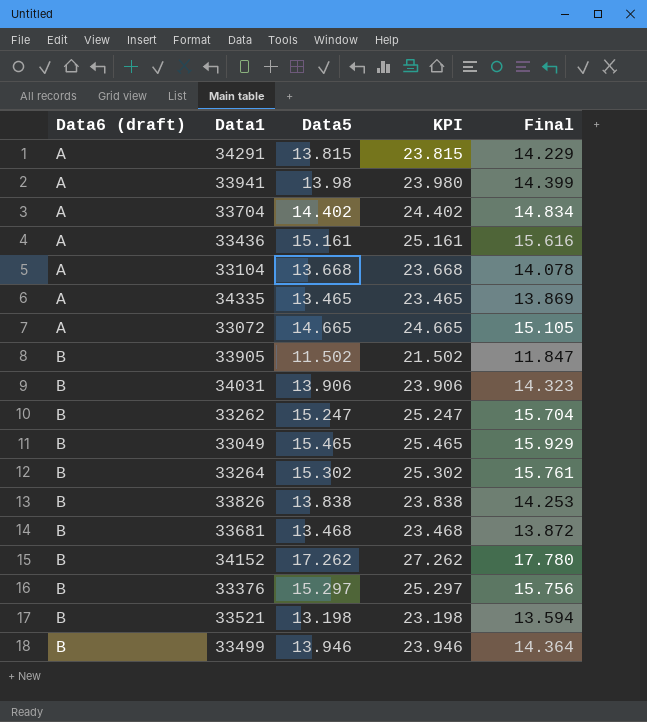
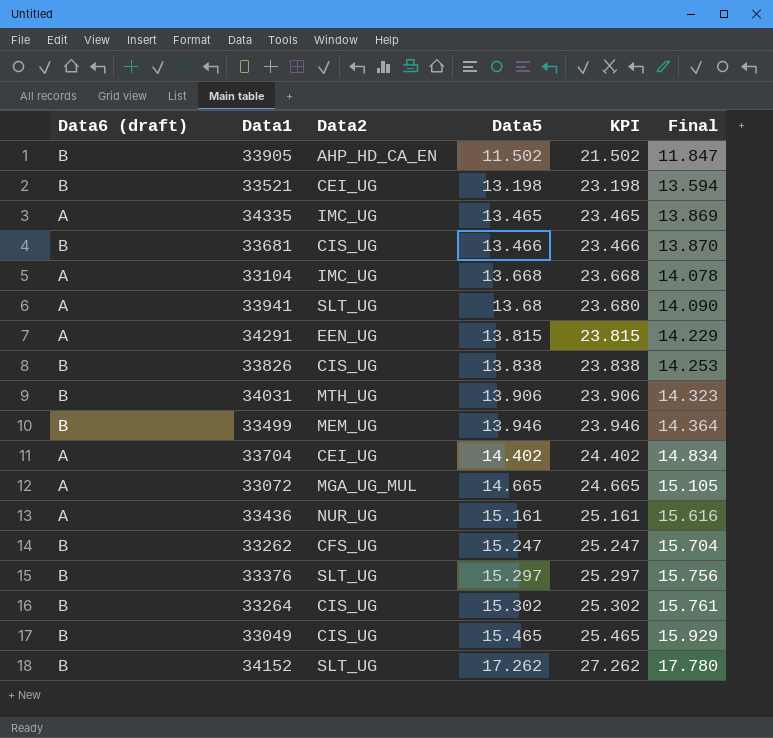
row order: Data6 (draft) ascending -> Data5 ascending
column Data2 | position: none -> 3
33681 | Data5: 13.468 -> 13.466
33681 | KPI: 23.468 -> 23.466
33681 | Final: 13.872 -> 13.870
33941 | Data5: 13.98 -> 13.68
33941 | KPI: 23.980 -> 23.680
33941 | Final: 14.399 -> 14.090

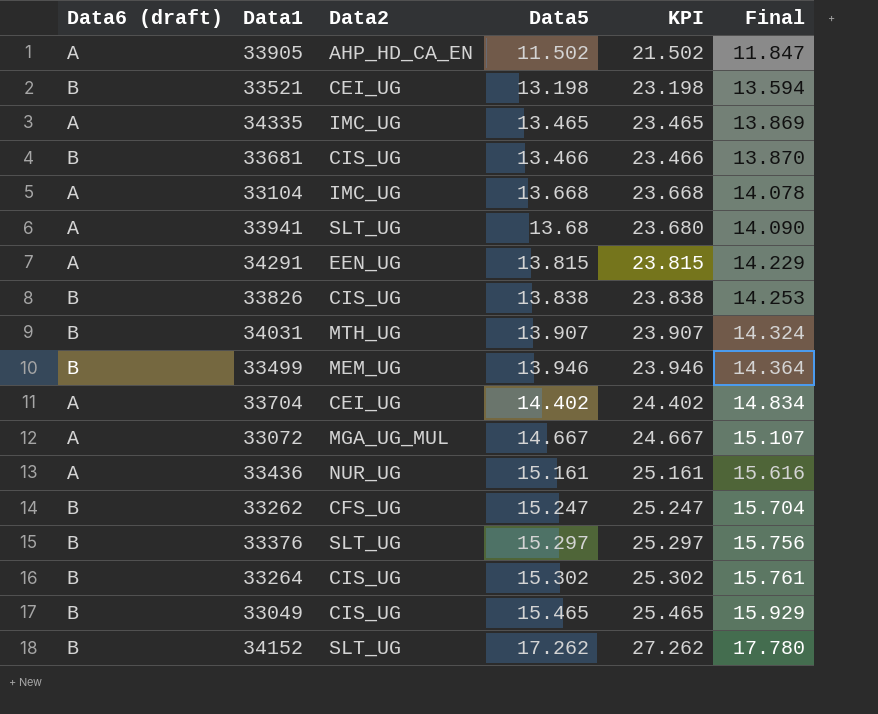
33905 | Data6 (draft): Β -> Α
34031 | Data5: 13.906 -> 13.907
34031 | KPI: 23.906 -> 23.907
34031 | Final: 14.323 -> 14.324
33072 | Data5: 14.665 -> 14.667
33072 | KPI: 24.665 -> 24.667
33072 | Final: 15.105 -> 15.107

